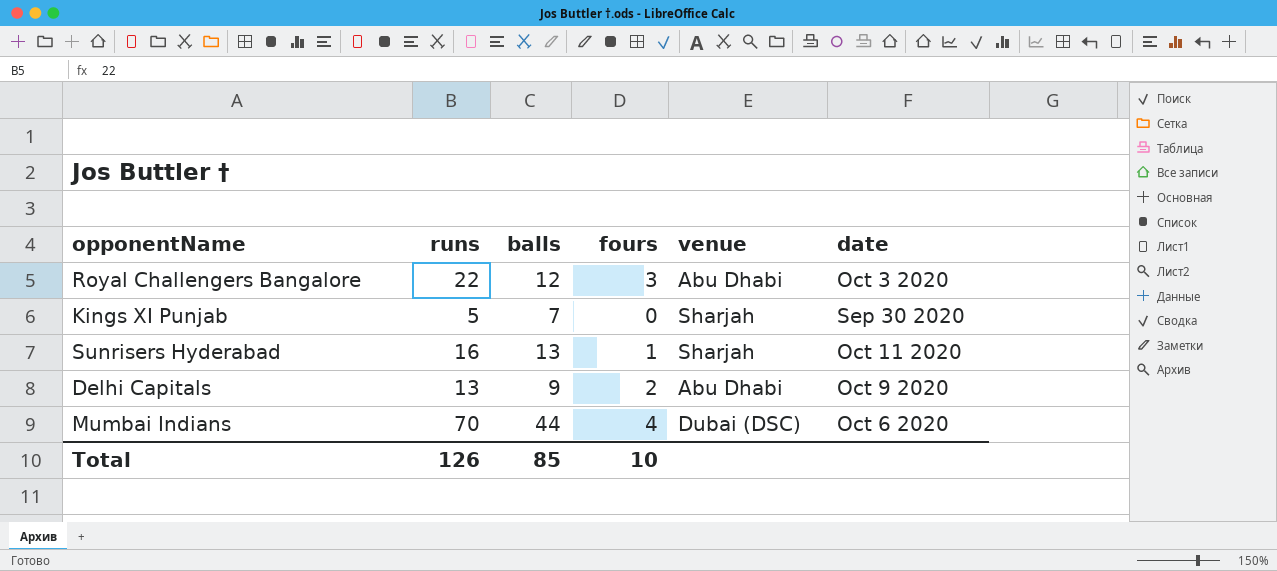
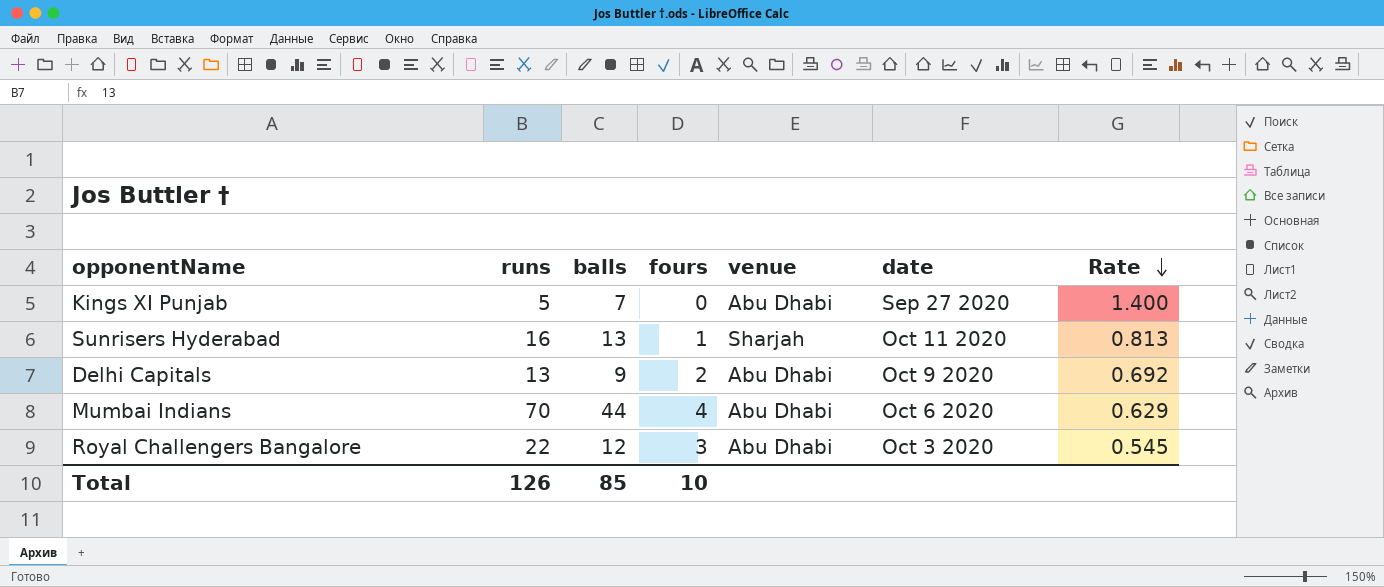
row order: none -> Rate descending
column Rate | formula: none -> [balls] / [runs]
Kings XI Punjab | venue: Sharjah -> Abu Dhabi
Kings XI Punjab | date: Sep 30 2020 -> Sep 27 2020
Mumbai Indians | venue: Dubai (DSC) -> Abu Dhabi

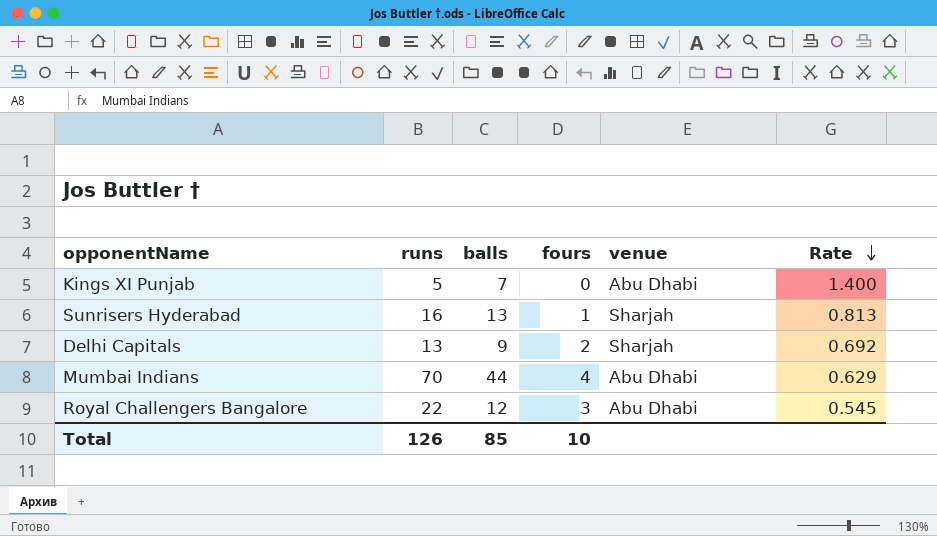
column date | position: 6 -> none
Delhi Capitals | venue: Abu Dhabi -> Sharjah

